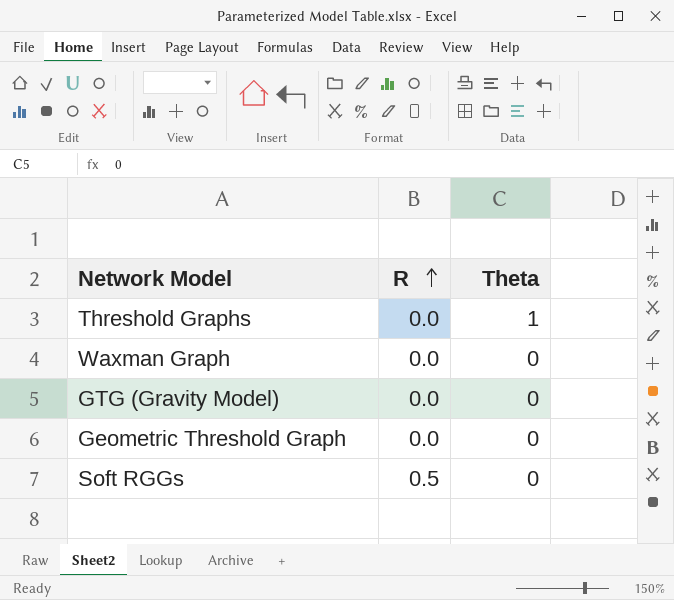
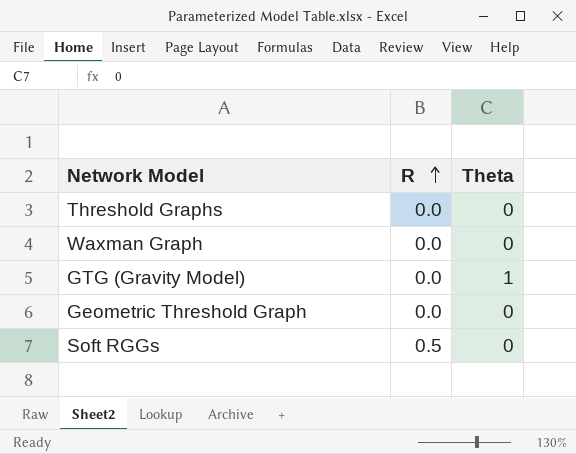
Threshold Graphs | Theta: 1 -> 0
GTG (Gravity Model) | Theta: 0 -> 1

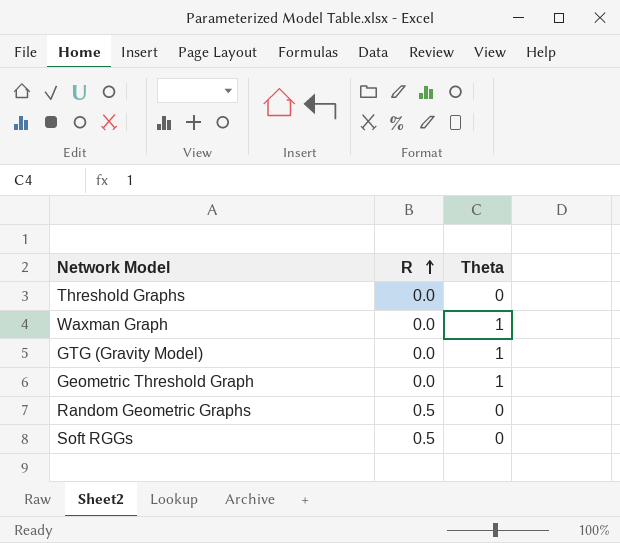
Waxman Graph | Theta: 0 -> 1
Geometric Threshold Graph | Theta: 0 -> 1
row Random Geometric Graphs: none -> 0.5 | 0

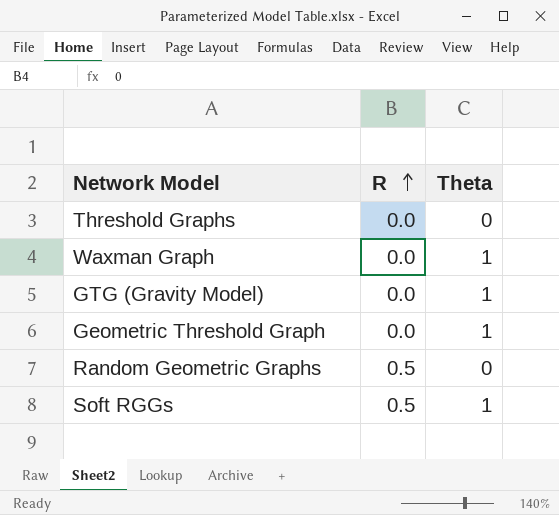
Soft RGGs | Theta: 0 -> 1

